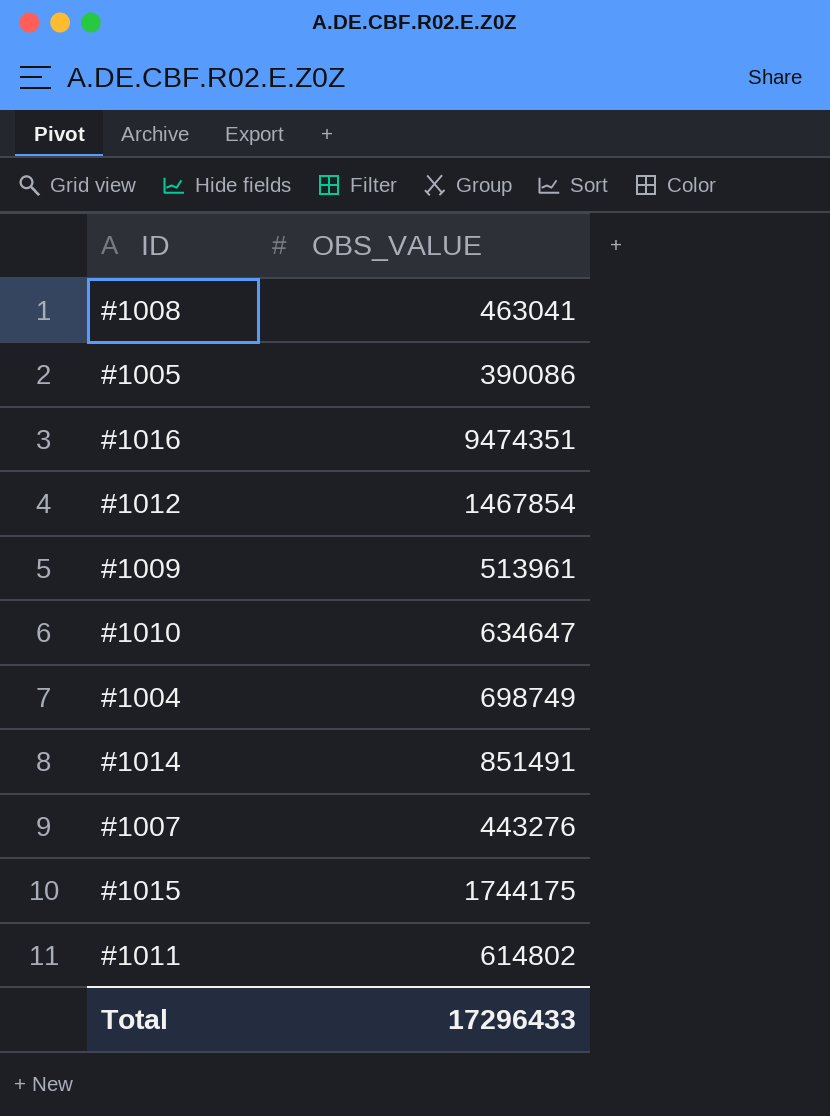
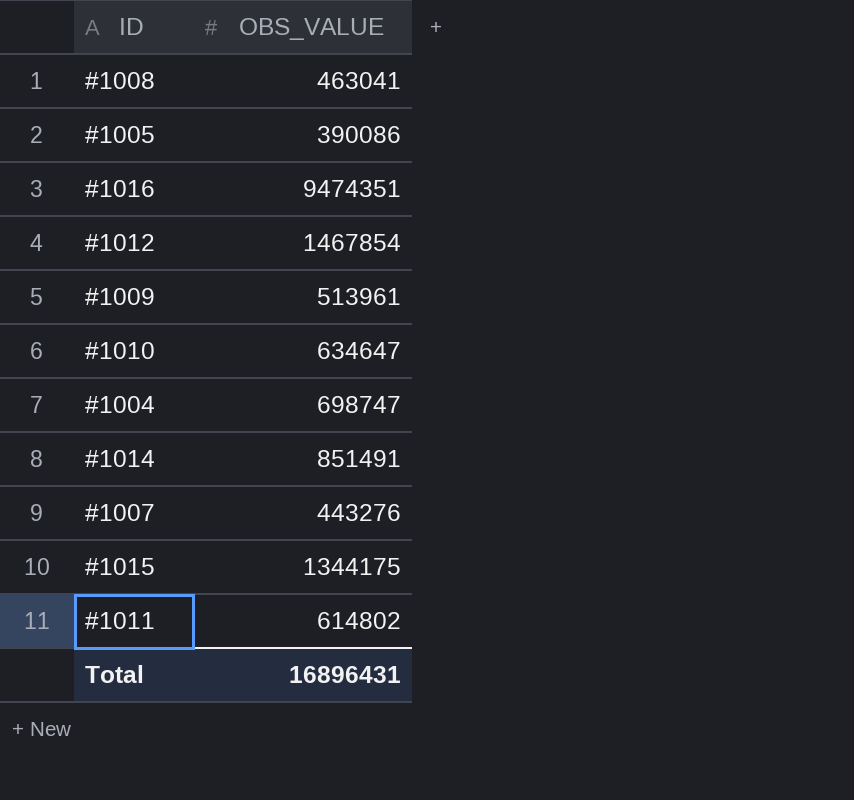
#1004 | OBS_VALUE: 698749 -> 698747
#1015 | OBS_VALUE: 1744175 -> 1344175
Total | OBS_VALUE: 17296433 -> 16896431

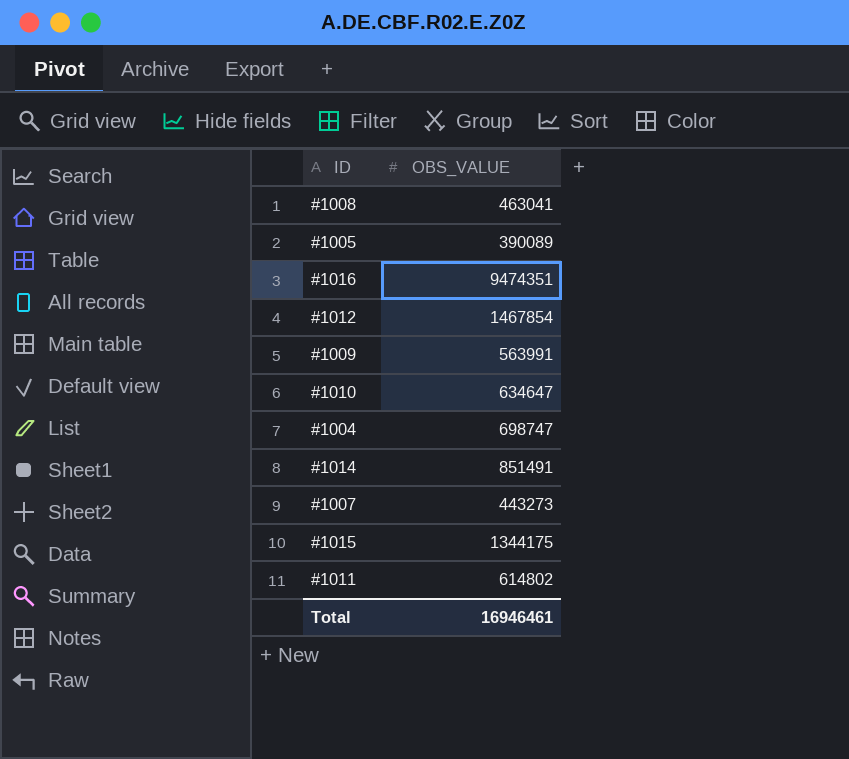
#1005 | OBS_VALUE: 390086 -> 390089
#1009 | OBS_VALUE: 513961 -> 563991
#1007 | OBS_VALUE: 443276 -> 443273
Total | OBS_VALUE: 16896431 -> 16946461

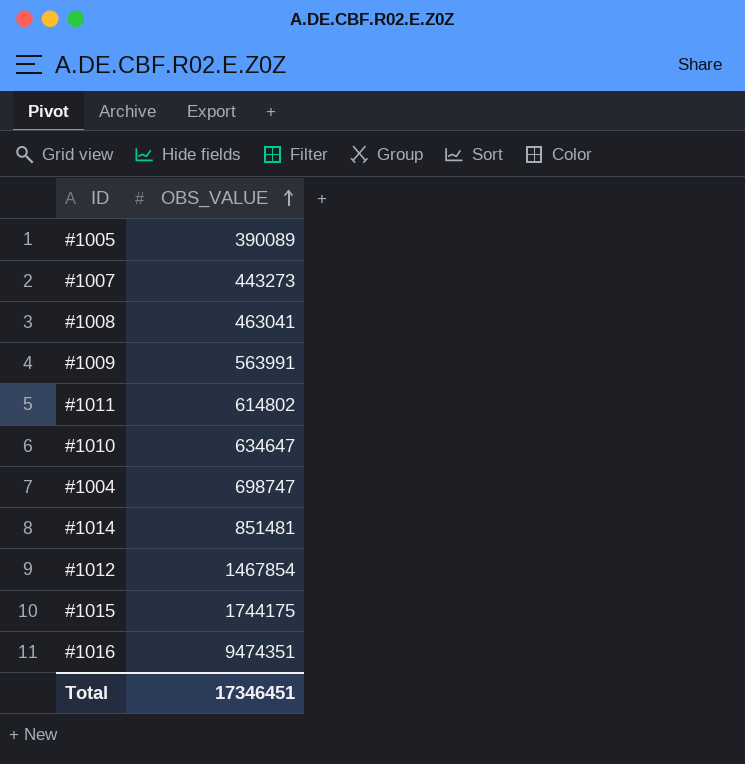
row order: none -> OBS_VALUE ascending
#1014 | OBS_VALUE: 851491 -> 851481
#1015 | OBS_VALUE: 1344175 -> 1744175
Total | OBS_VALUE: 16946461 -> 17346451

